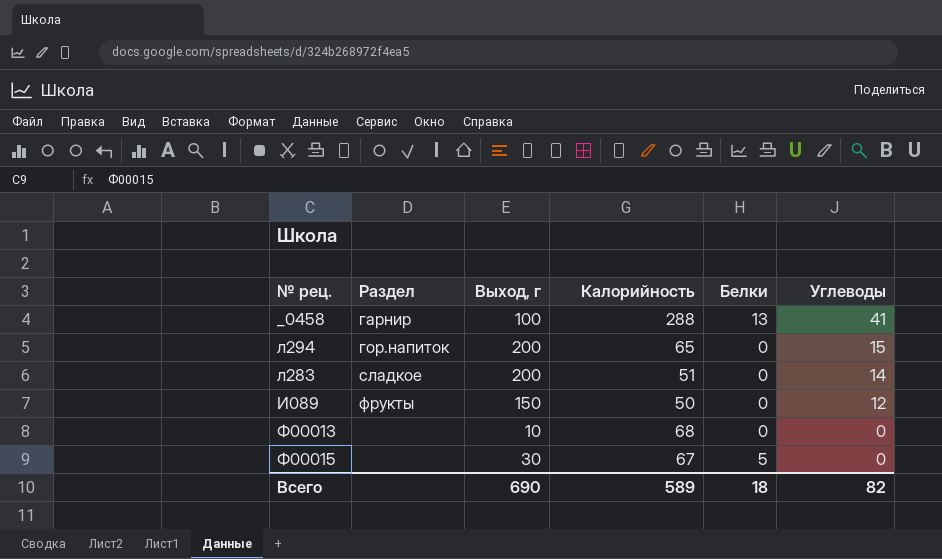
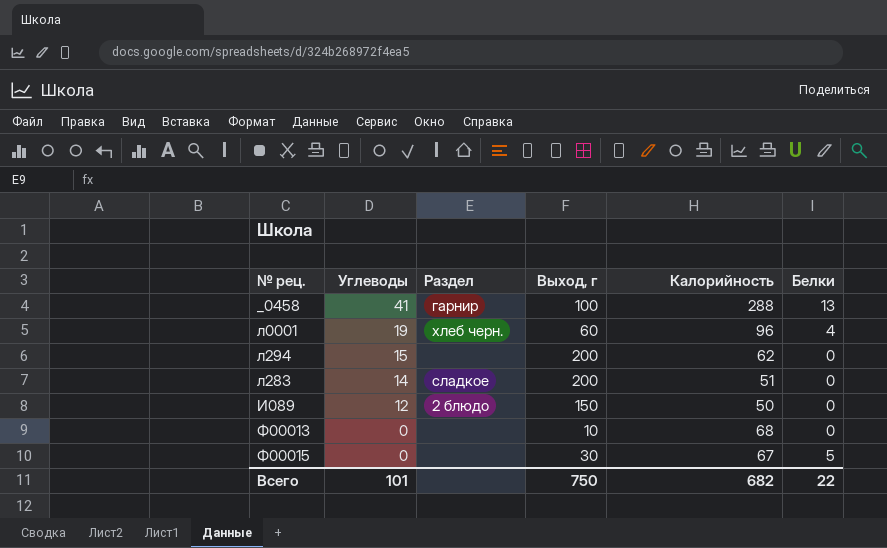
column Углеводы | position: 6 -> 2
row л0001: none -> 19 | хлеб черн. | 60 | 96 | 4
л294 | Раздел: гор.напиток -> none
л294 | Калорийность: 65 -> 62
И089 | Раздел: фрукты -> 2 блюдо
Всего | Углеводы: 82 -> 101
Всего | Выход, г: 690 -> 750
Всего | Калорийность: 589 -> 682
Всего | Белки: 18 -> 22

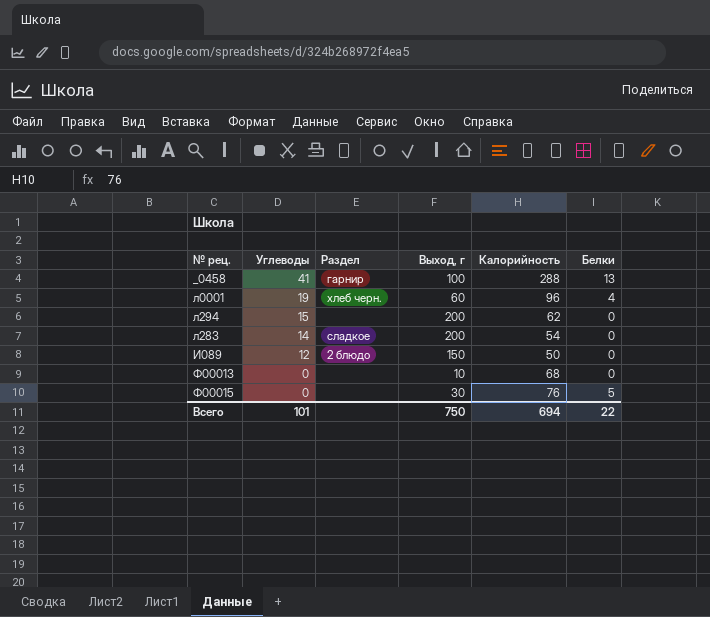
л283 | Калорийность: 51 -> 54
Ф00015 | Калорийность: 67 -> 76
Всего | Калорийность: 682 -> 694

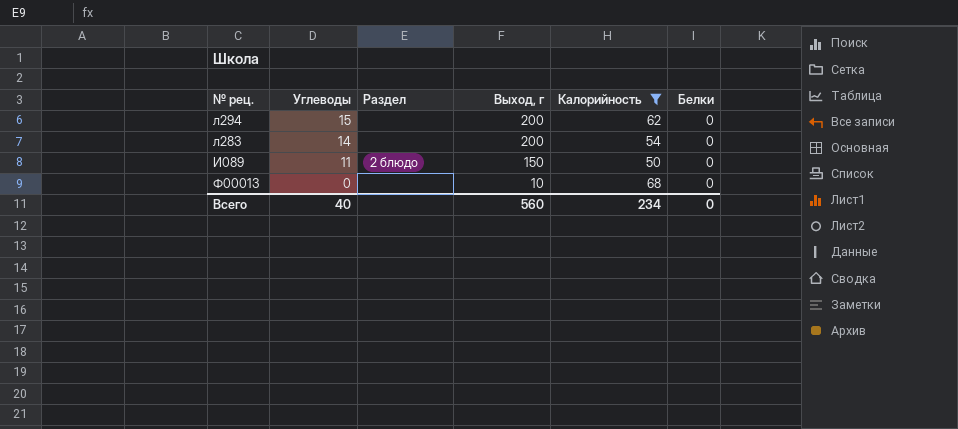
filter: none -> Калорийность <= 68
л283 | Раздел: сладкое -> none
И089 | Углеводы: 12 -> 11
Всего | Углеводы: 101 -> 40
Всего | Выход, г: 750 -> 560
Всего | Калорийность: 694 -> 234
Всего | Белки: 22 -> 0

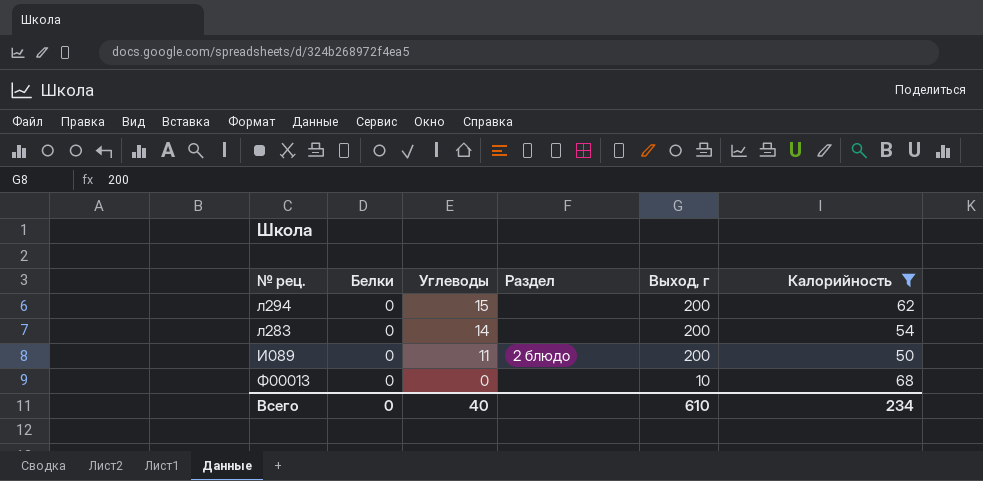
column Белки | position: 6 -> 2
И089 | Выход, г: 150 -> 200
Всего | Выход, г: 560 -> 610

